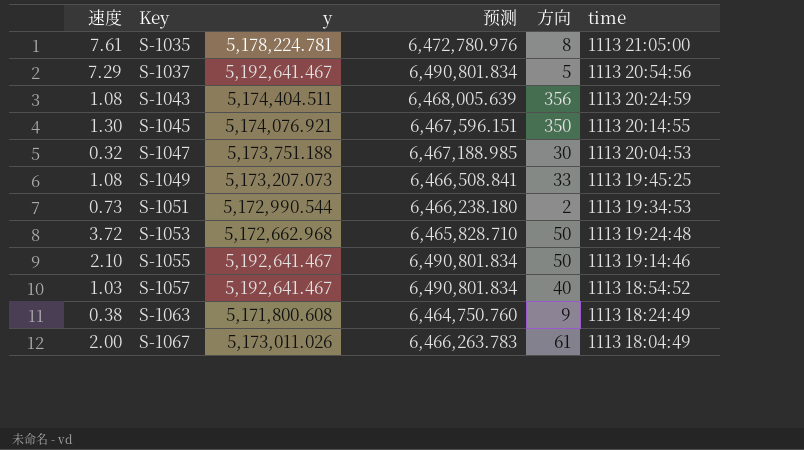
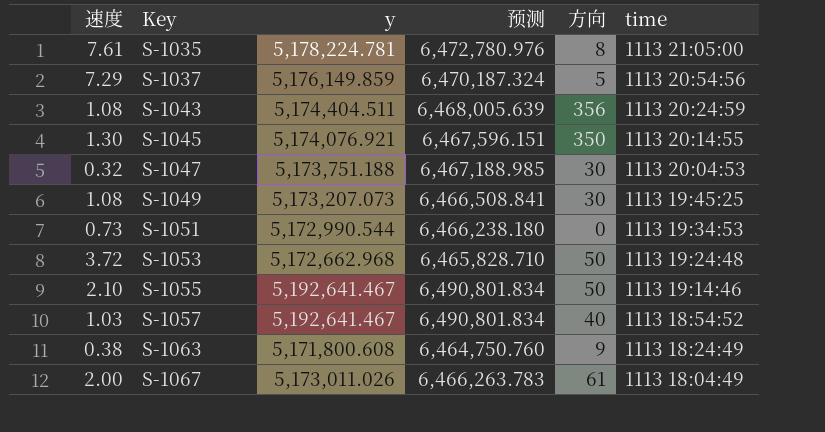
S-1037 | y: 5,192,641.467 -> 5,176,149.859
S-1037 | 预测: 6,490,801.834 -> 6,470,187.324
S-1049 | 方向: 33 -> 30
S-1051 | 方向: 2 -> 0

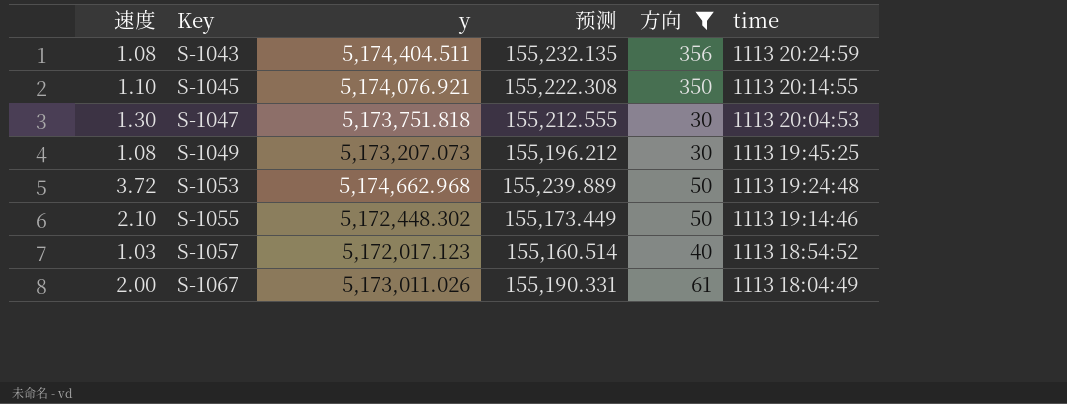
filter: none -> 方向 >= 30
column 预测 | formula: [y] * 1.25 -> [y] * 0.03
S-1045 | 速度: 1.30 -> 1.10
S-1047 | 速度: 0.32 -> 1.30
S-1047 | y: 5,173,751.188 -> 5,173,751.818
S-1053 | y: 5,172,662.968 -> 5,174,662.968
S-1055 | y: 5,192,641.467 -> 5,172,448.302
S-1057 | y: 5,192,641.467 -> 5,172,017.123

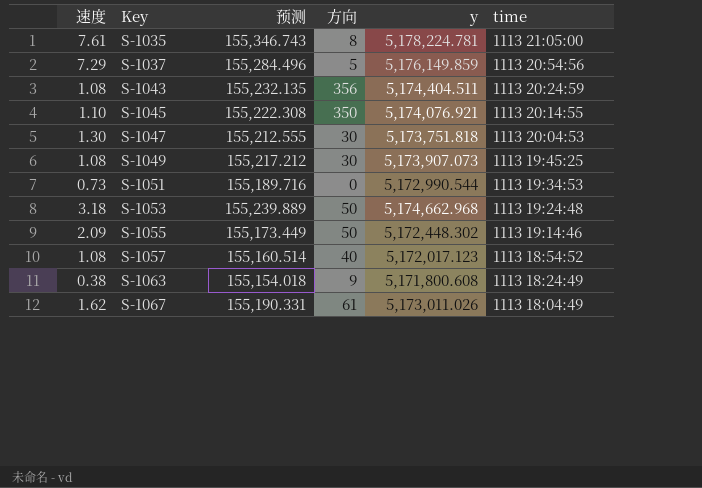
filter: 方向 >= 30 -> none
column y | position: 3 -> 5
S-1049 | 预测: 155,196.212 -> 155,217.212
S-1049 | y: 5,173,207.073 -> 5,173,907.073
S-1053 | 速度: 3.72 -> 3.18
S-1055 | 速度: 2.10 -> 2.09
S-1057 | 速度: 1.03 -> 1.08
S-1067 | 速度: 2.00 -> 1.62

